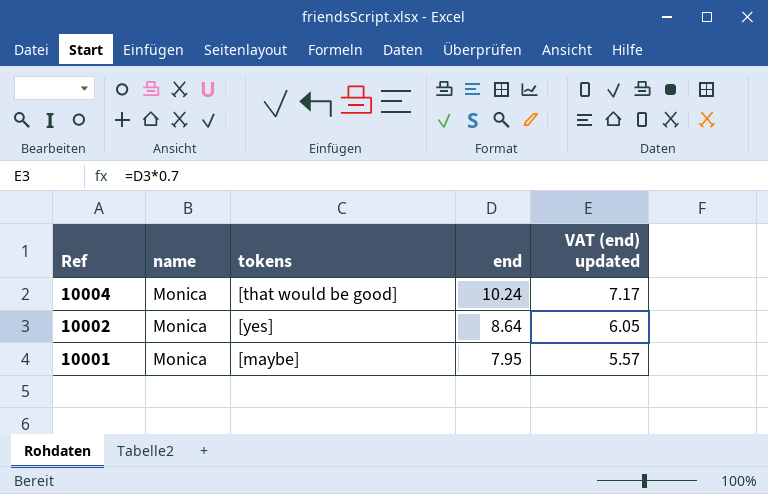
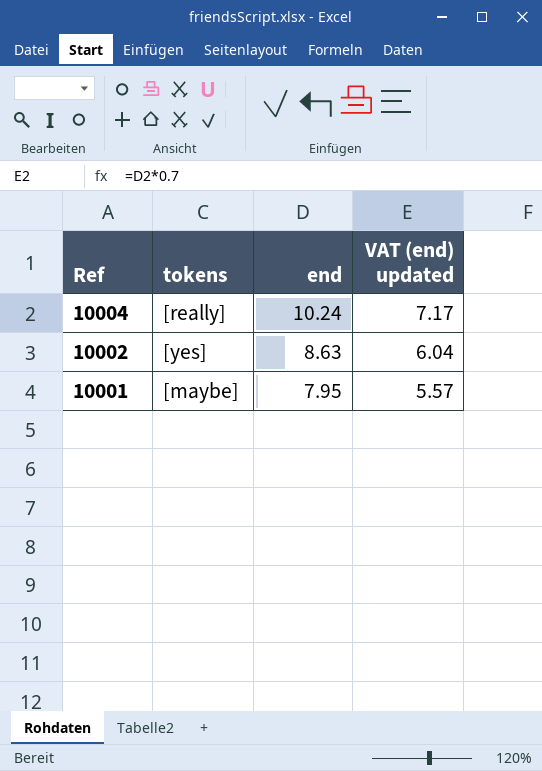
column name | position: 2 -> none
10004 | tokens: [that would be good] -> [really]
10002 | end: 8.64 -> 8.63
10002 | VAT (end) updated: 6.05 -> 6.04

